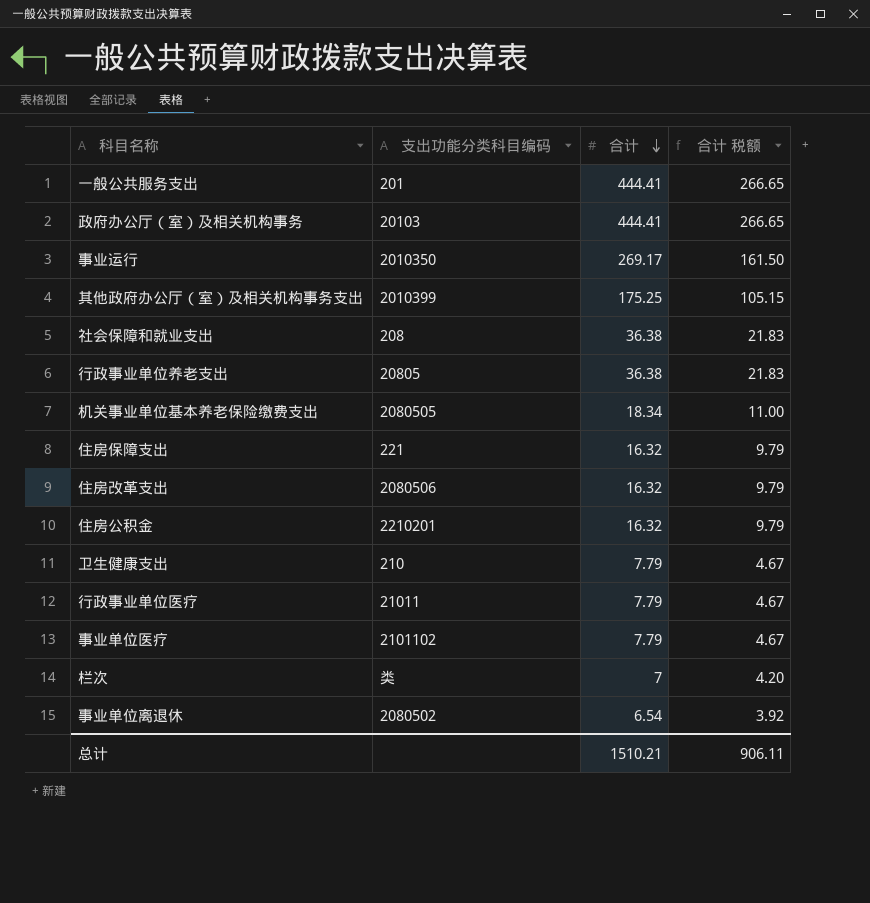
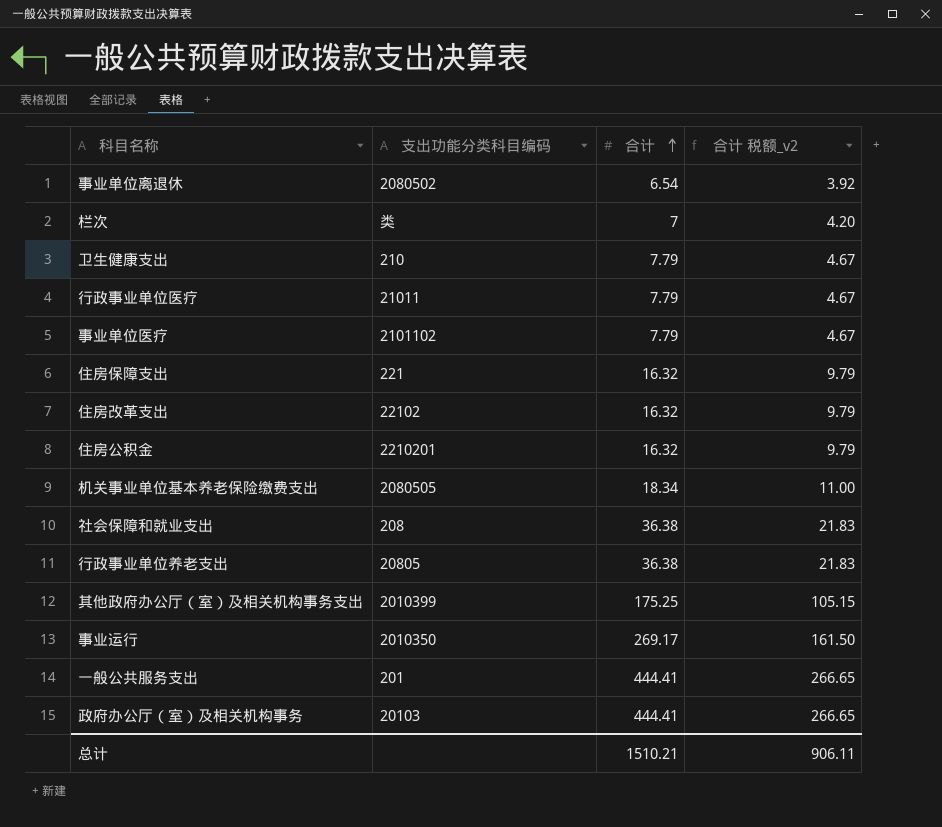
row order: 合计 descending -> 合计 ascending
column name: 合计 税额 -> 合计 税额_v2
住房改革支出 | 支出功能分类科目编码: 2080506 -> 22102

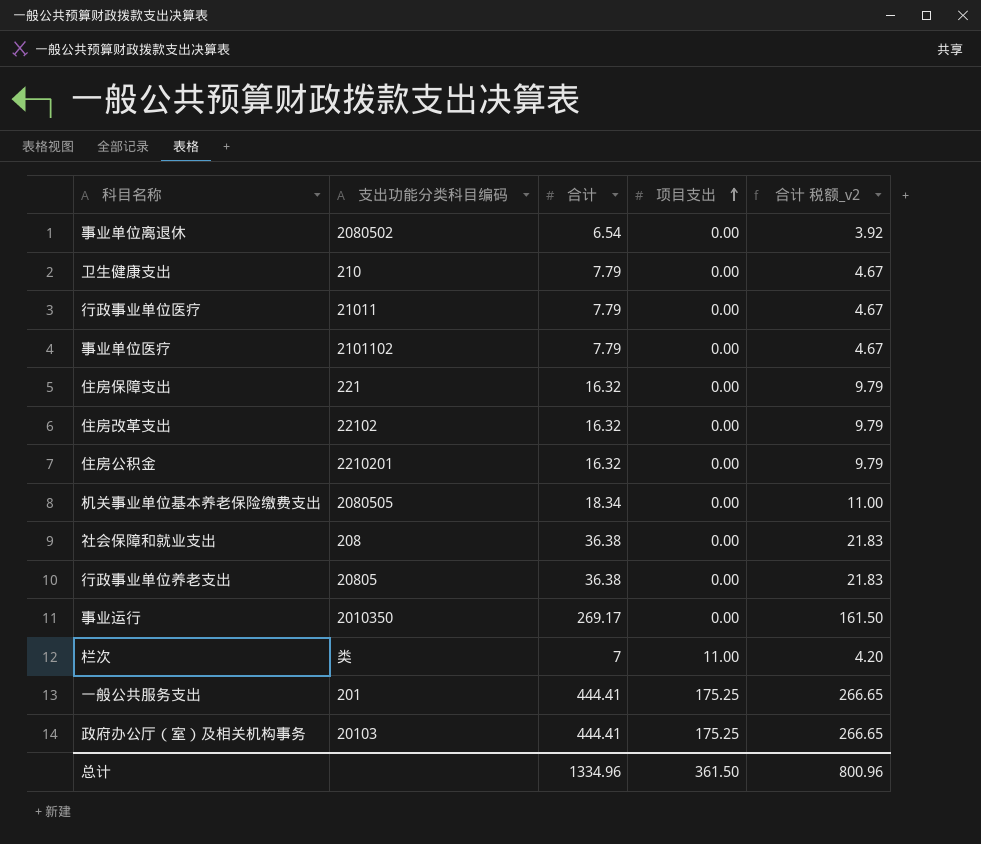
row order: 合计 ascending -> 项目支出 ascending
column 项目支出 | position: none -> 4
row 其他政府办公厅（室）及相关机构事务支出: 2010399 | 175.25 | 105.15 -> none
总计 | 合计: 1510.21 -> 1334.96
总计 | 合计 税额_v2: 906.11 -> 800.96

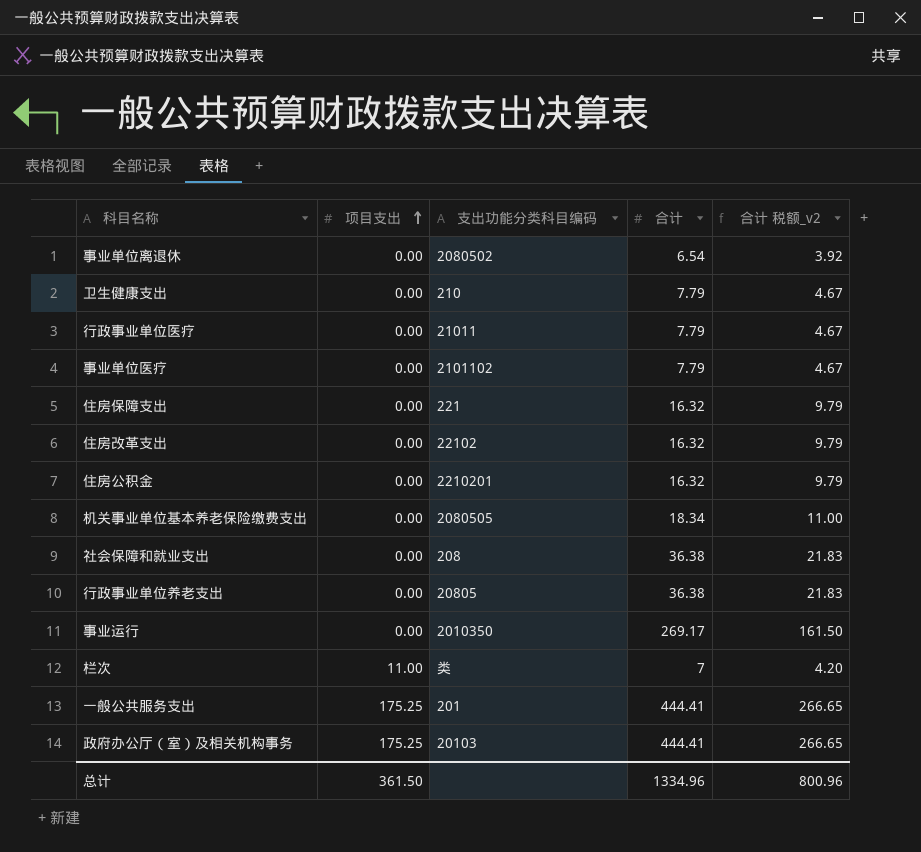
column 项目支出 | position: 4 -> 2

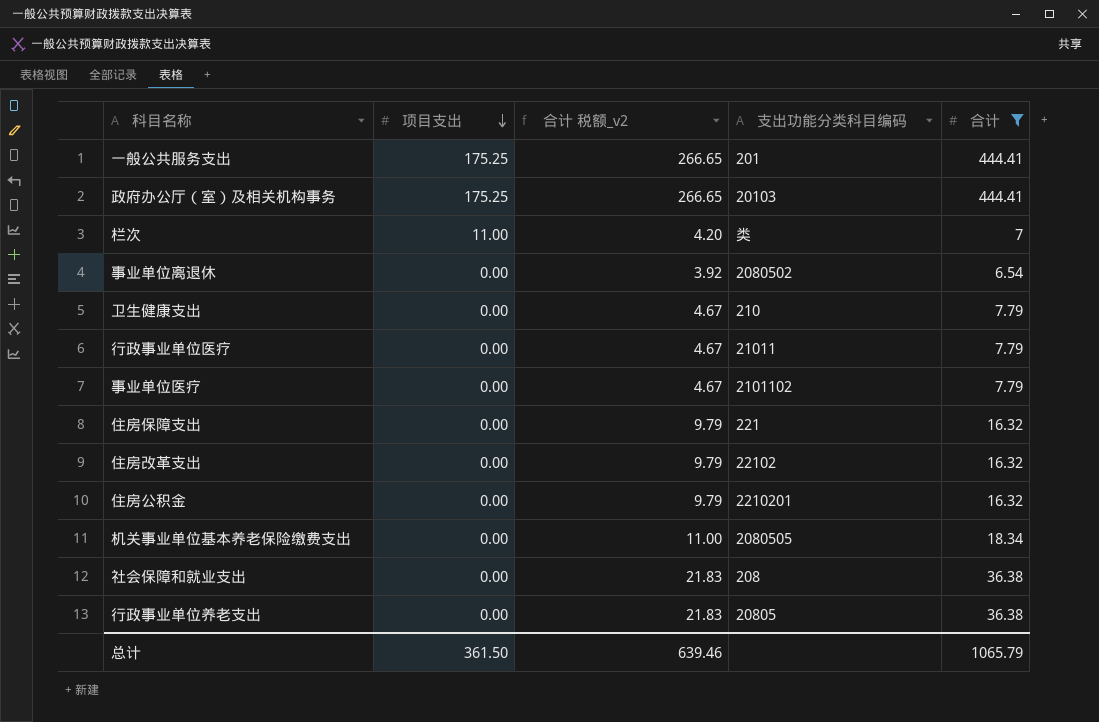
filter: none -> 合计 != 269.17
row order: 项目支出 ascending -> 项目支出 descending
column 合计 税额_v2 | position: 5 -> 3
总计 | 合计 税额_v2: 800.96 -> 639.46
总计 | 合计: 1334.96 -> 1065.79

